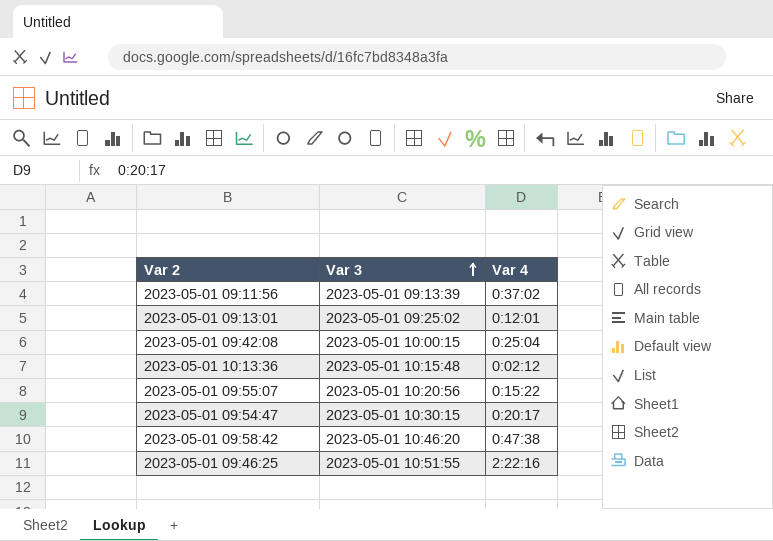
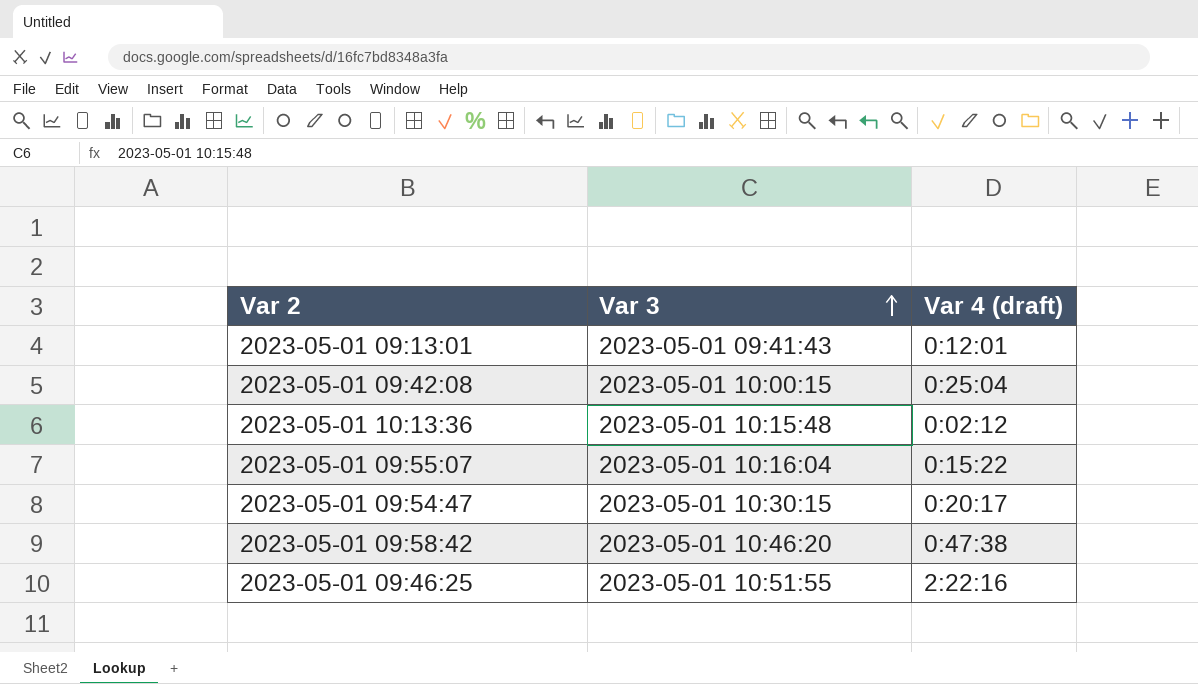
column name: Var 4 -> Var 4 (draft)
row 2023-05-01 09:11:56: 2023-05-01 09:13:39 | 0:37:02 -> none
2023-05-01 09:13:01 | Var 3: 2023-05-01 09:25:02 -> 2023-05-01 09:41:43
2023-05-01 09:55:07 | Var 3: 2023-05-01 10:20:56 -> 2023-05-01 10:16:04

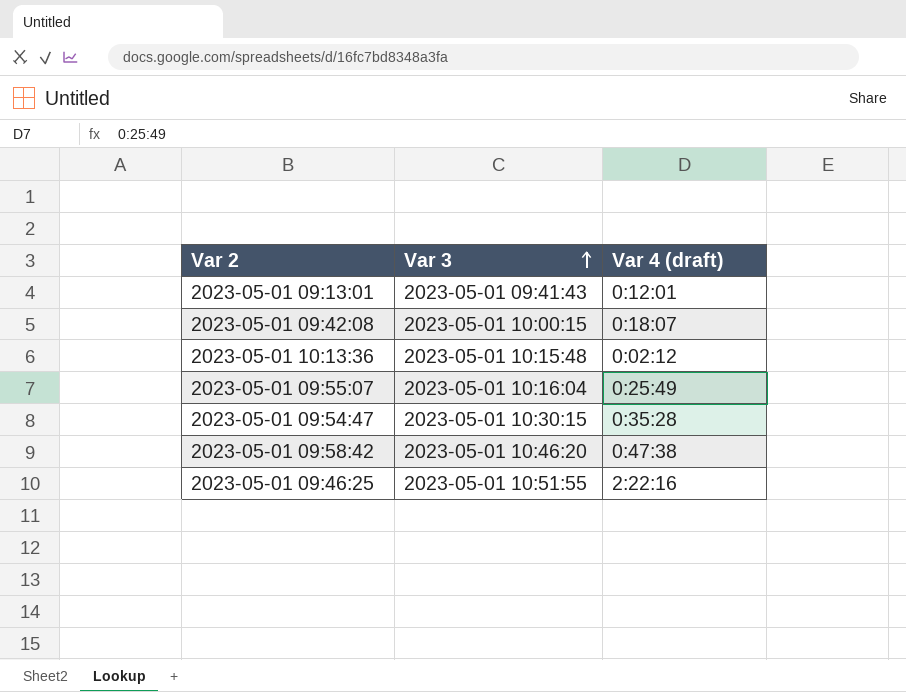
2023-05-01 09:42:08 | Var 4 (draft): 0:25:04 -> 0:18:07
2023-05-01 09:55:07 | Var 4 (draft): 0:15:22 -> 0:25:49
2023-05-01 09:54:47 | Var 4 (draft): 0:20:17 -> 0:35:28

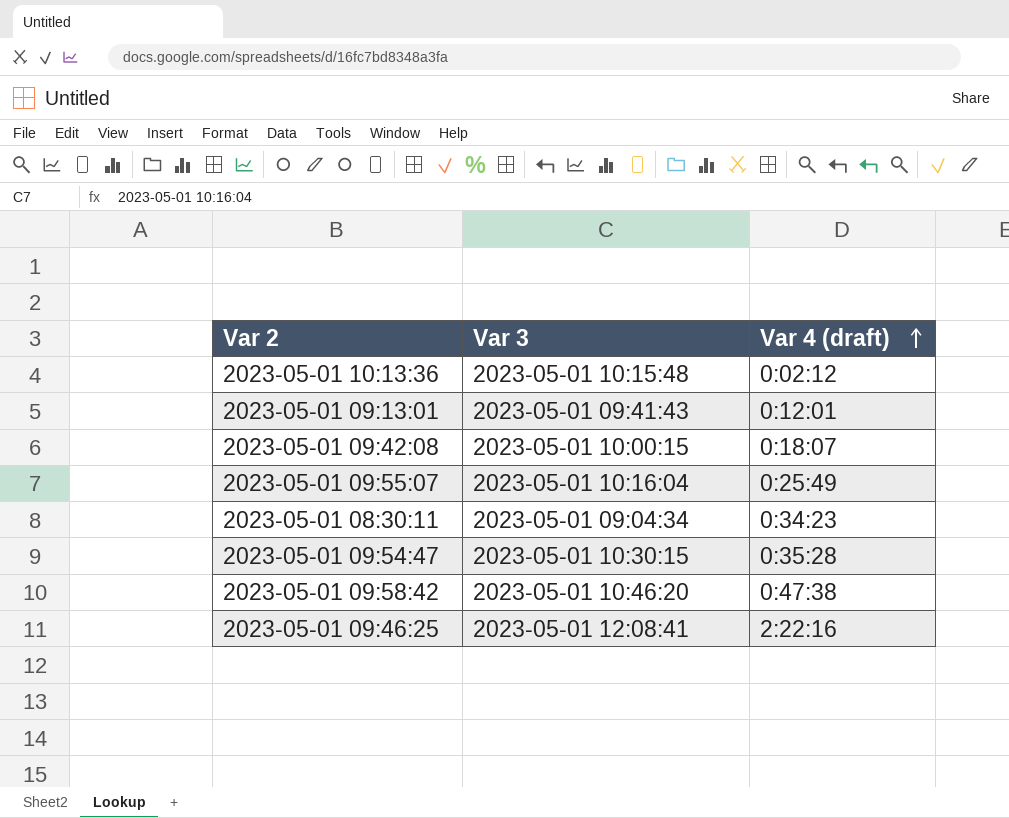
row order: Var 3 ascending -> Var 4 (draft) ascending
row 2023-05-01 08:30:11: none -> 2023-05-01 09:04:34 | 0:34:23
2023-05-01 09:46:25 | Var 3: 2023-05-01 10:51:55 -> 2023-05-01 12:08:41

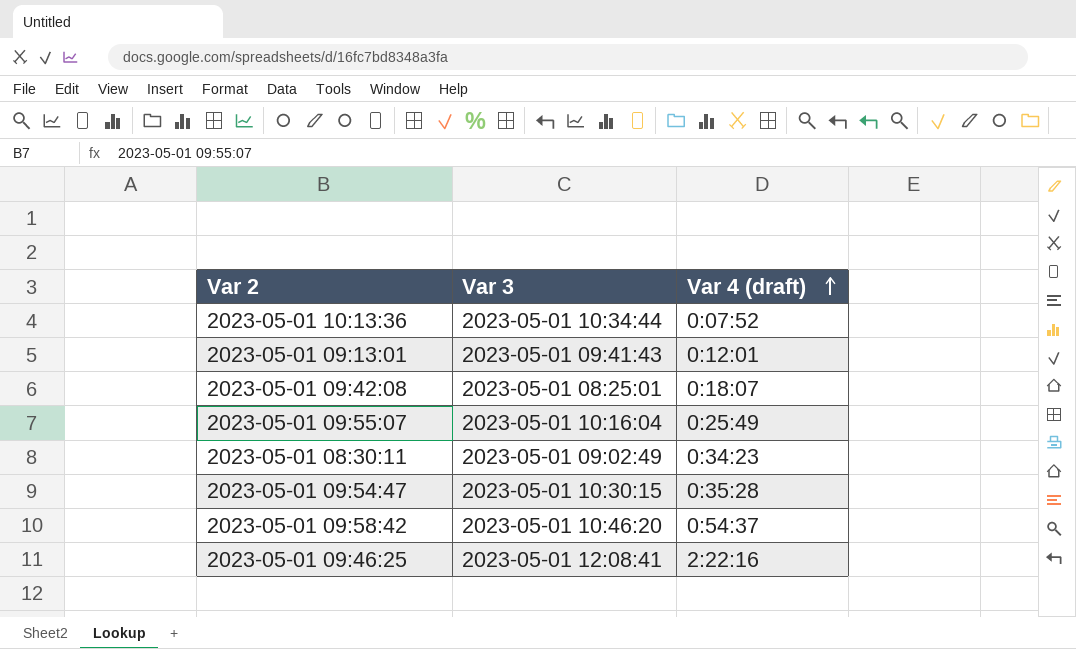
2023-05-01 10:13:36 | Var 3: 2023-05-01 10:15:48 -> 2023-05-01 10:34:44
2023-05-01 10:13:36 | Var 4 (draft): 0:02:12 -> 0:07:52
2023-05-01 09:42:08 | Var 3: 2023-05-01 10:00:15 -> 2023-05-01 08:25:01
2023-05-01 08:30:11 | Var 3: 2023-05-01 09:04:34 -> 2023-05-01 09:02:49
2023-05-01 09:58:42 | Var 4 (draft): 0:47:38 -> 0:54:37

